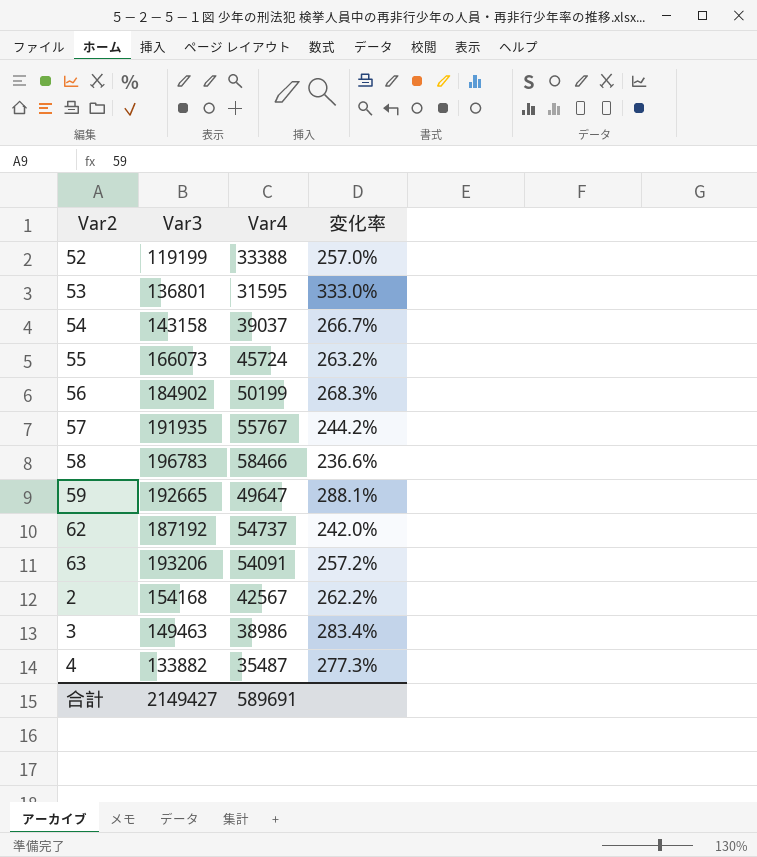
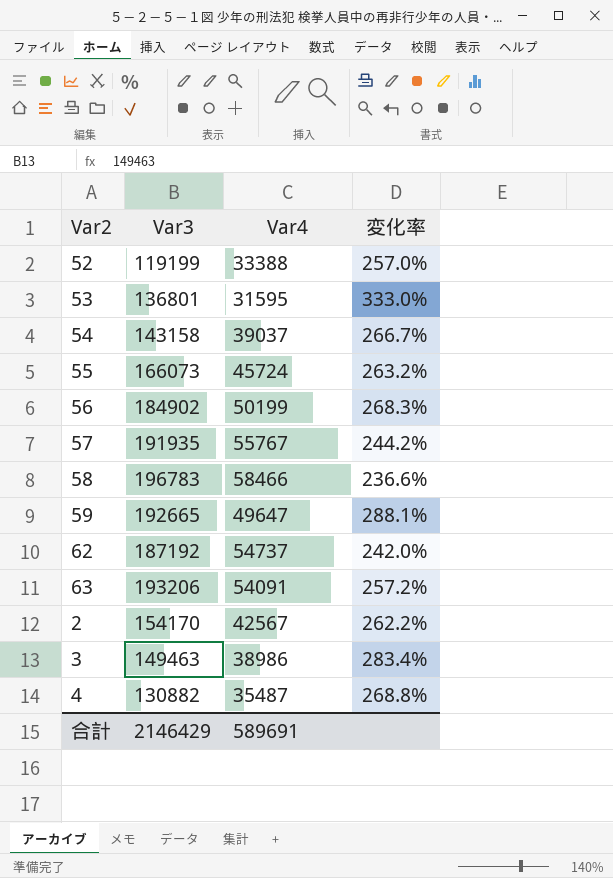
2 | Var3: 154168 -> 154170
4 | Var3: 133882 -> 130882
4 | 変化率: 277.3% -> 268.8%
合計 | Var3: 2149427 -> 2146429

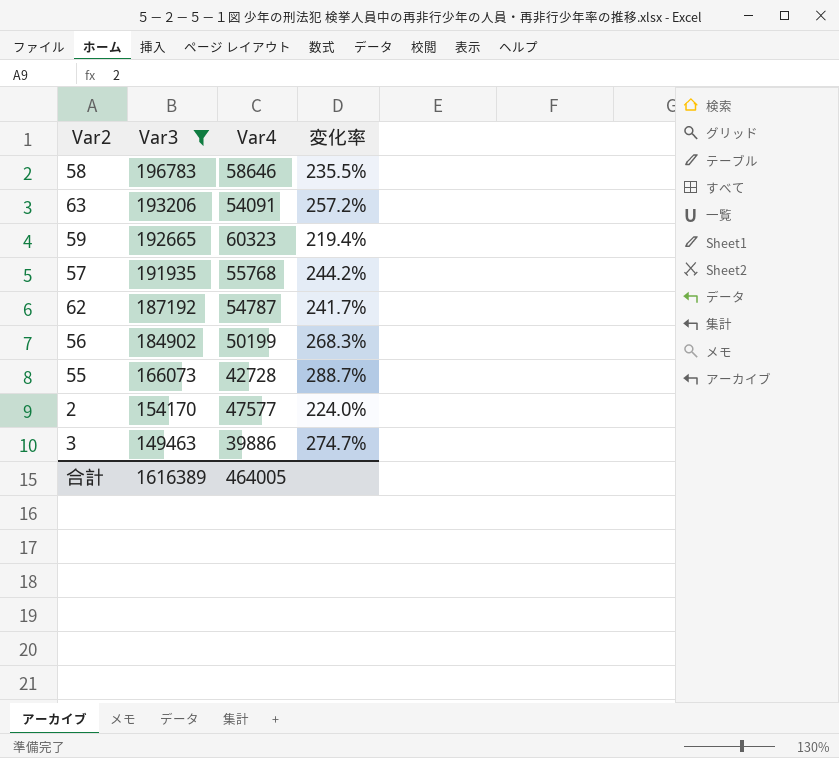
filter: none -> Var3 >= 149463
row order: none -> Var3 descending
58 | Var4: 58466 -> 58646
58 | 変化率: 236.6% -> 235.5%
59 | Var4: 49647 -> 60323
59 | 変化率: 288.1% -> 219.4%
57 | Var4: 55767 -> 55768
62 | Var4: 54737 -> 54787
62 | 変化率: 242.0% -> 241.7%
55 | Var4: 45724 -> 42728
55 | 変化率: 263.2% -> 288.7%
2 | Var4: 42567 -> 47577
2 | 変化率: 262.2% -> 224.0%
3 | Var4: 38986 -> 39886
3 | 変化率: 283.4% -> 274.7%
合計 | Var3: 2146429 -> 1616389
合計 | Var4: 589691 -> 464005

